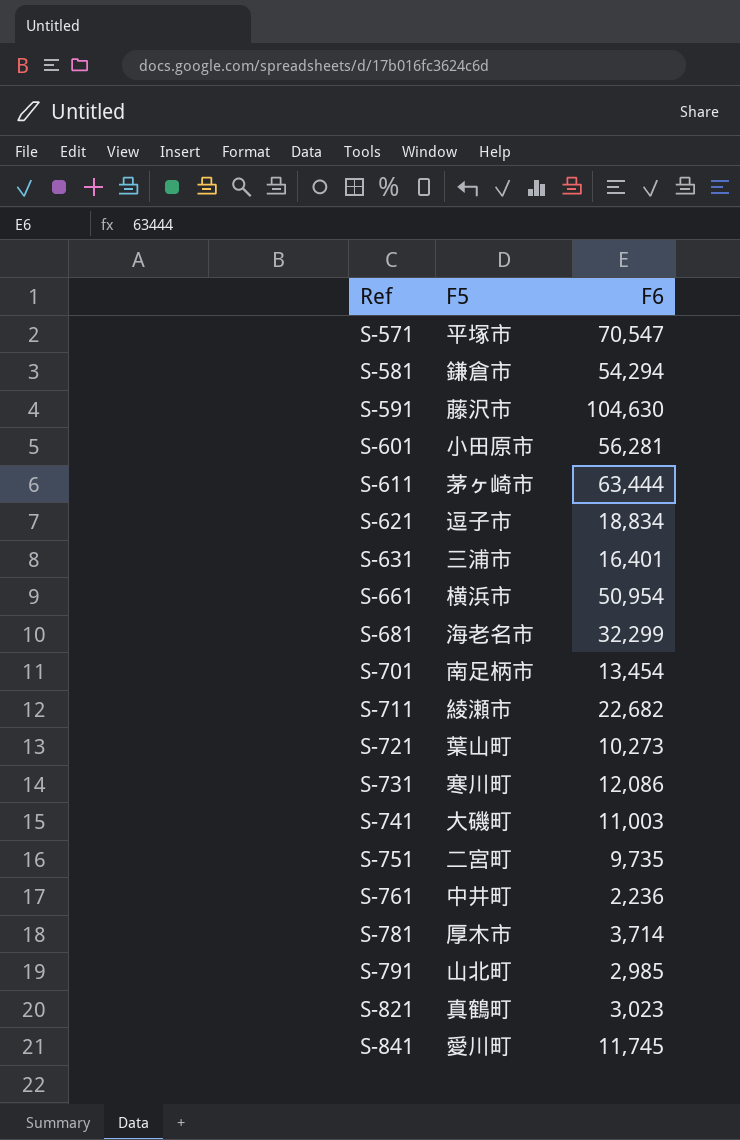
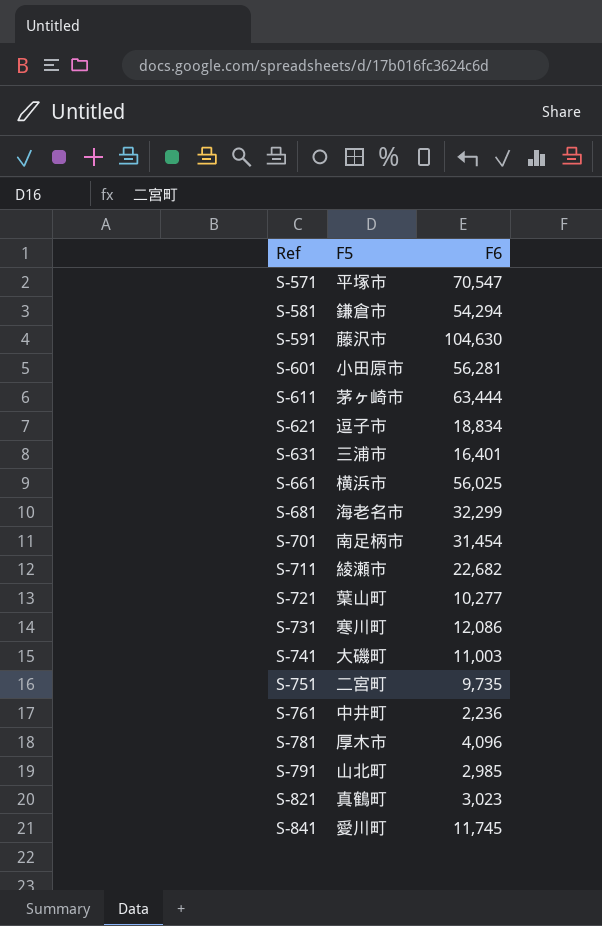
S-661 | F6: 50,954 -> 56,025
S-701 | F6: 13,454 -> 31,454
S-721 | F6: 10,273 -> 10,277
S-781 | F6: 3,714 -> 4,096

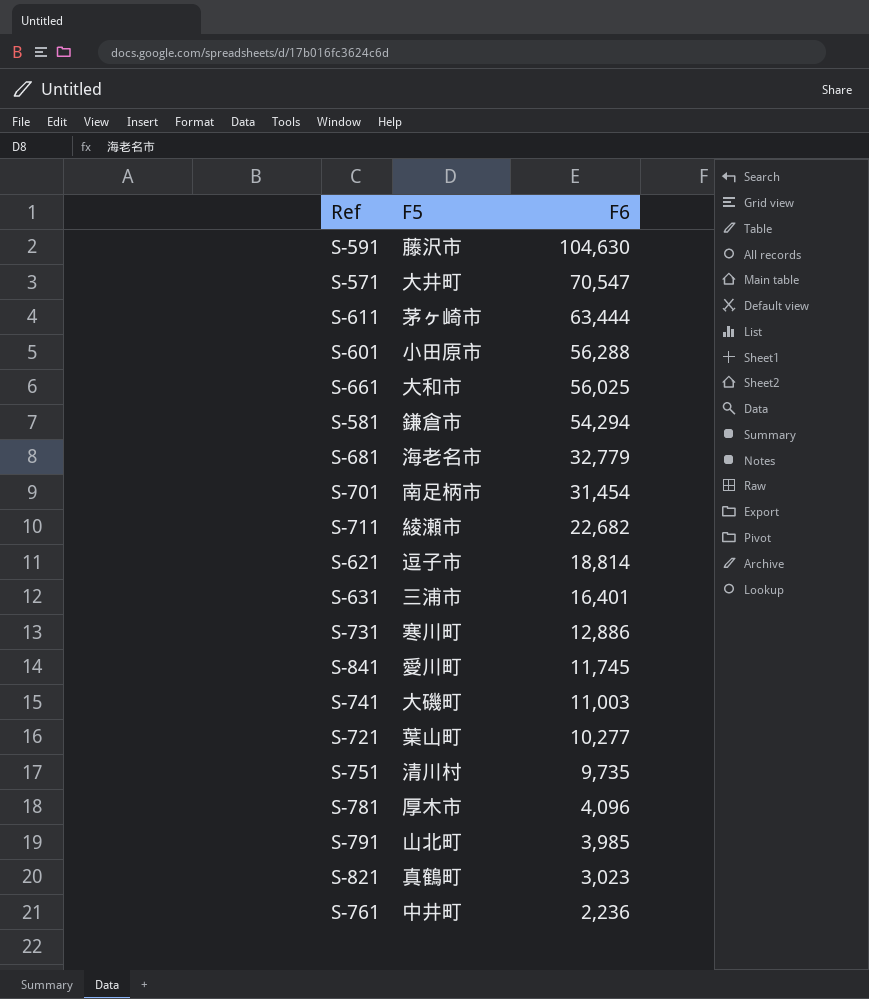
row order: Ref ascending -> F6 descending
S-571 | F5: 平塚市 -> 大井町
S-601 | F6: 56,281 -> 56,288
S-661 | F5: 横浜市 -> 大和市
S-681 | F6: 32,299 -> 32,779
S-621 | F6: 18,834 -> 18,814
S-731 | F6: 12,086 -> 12,886
S-751 | F5: 二宮町 -> 清川村
S-791 | F6: 2,985 -> 3,985

